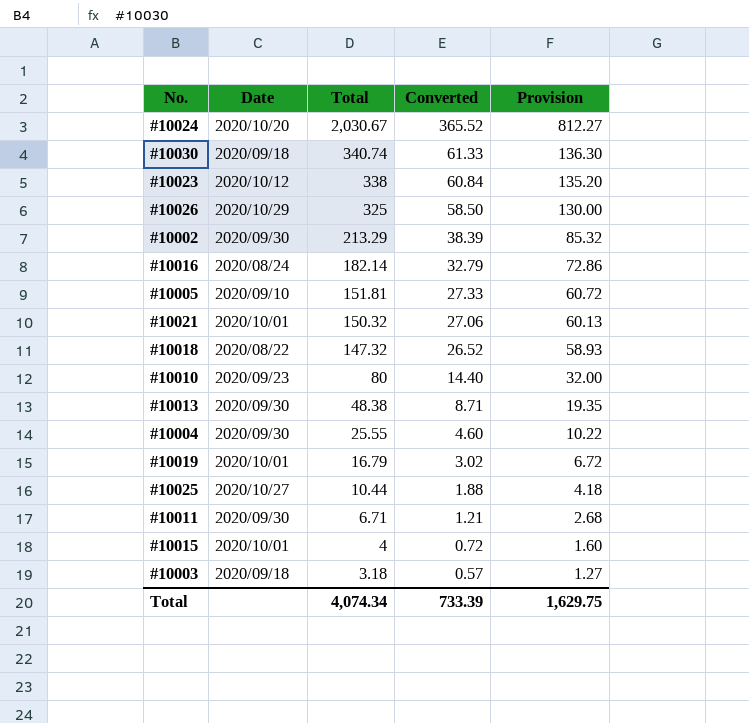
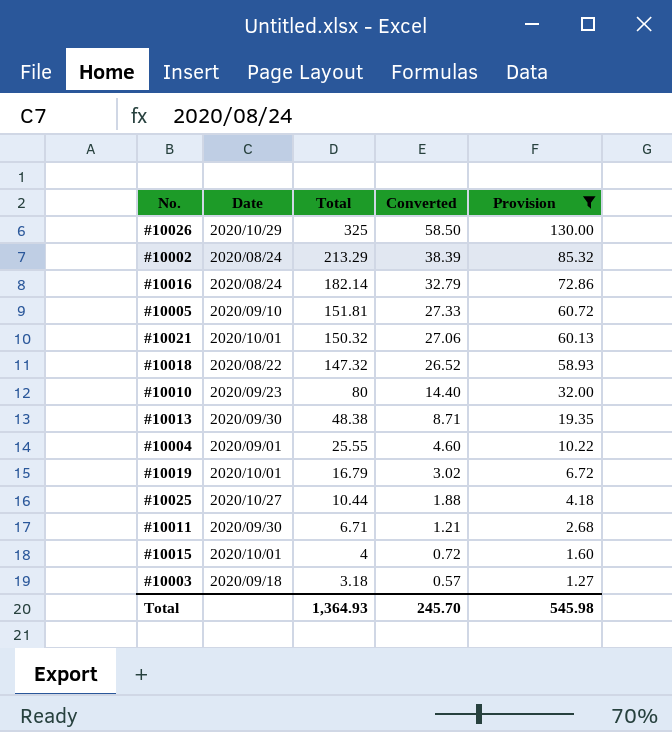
filter: none -> Provision <= 130.00
#10002 | Date: 2020/09/30 -> 2020/08/24
#10004 | Date: 2020/09/30 -> 2020/09/01
Total | Total: 4,074.34 -> 1,364.93
Total | Converted: 733.39 -> 245.70
Total | Provision: 1,629.75 -> 545.98

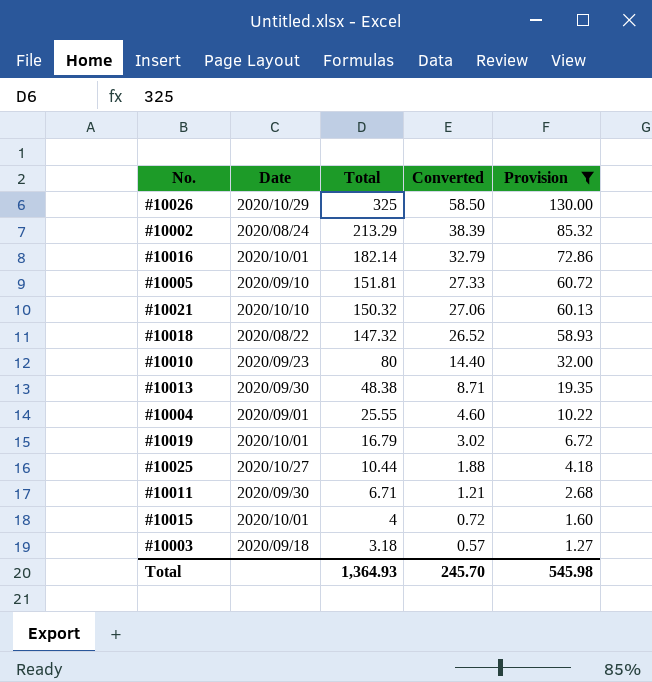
#10016 | Date: 2020/08/24 -> 2020/10/01
#10021 | Date: 2020/10/01 -> 2020/10/10

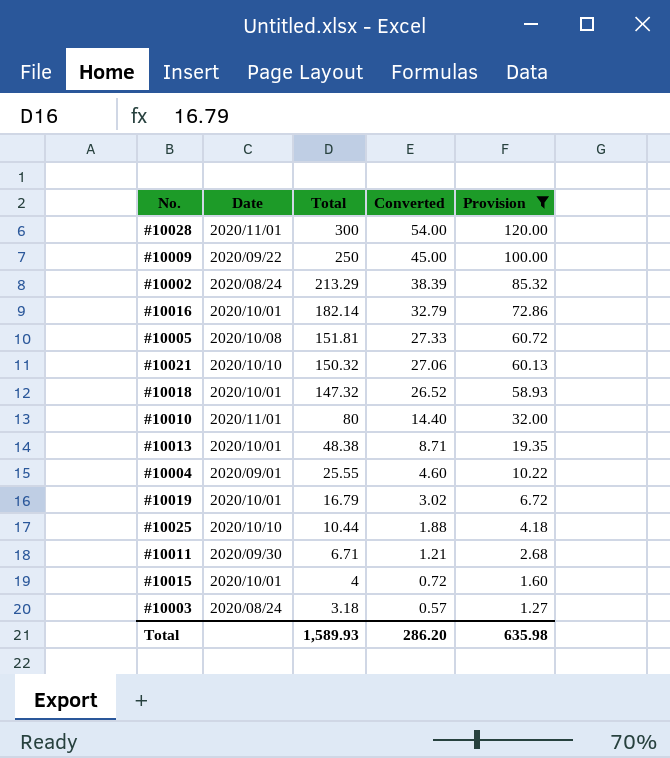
row #10026: 2020/10/29 | 325 | 58.50 | 130.00 -> none
row #10028: none -> 2020/11/01 | 300 | 54.00 | 120.00
row #10009: none -> 2020/09/22 | 250 | 45.00 | 100.00
#10005 | Date: 2020/09/10 -> 2020/10/08
#10018 | Date: 2020/08/22 -> 2020/10/01
#10010 | Date: 2020/09/23 -> 2020/11/01
#10013 | Date: 2020/09/30 -> 2020/10/01
#10025 | Date: 2020/10/27 -> 2020/10/10
#10003 | Date: 2020/09/18 -> 2020/08/24
Total | Total: 1,364.93 -> 1,589.93
Total | Converted: 245.70 -> 286.20
Total | Provision: 545.98 -> 635.98

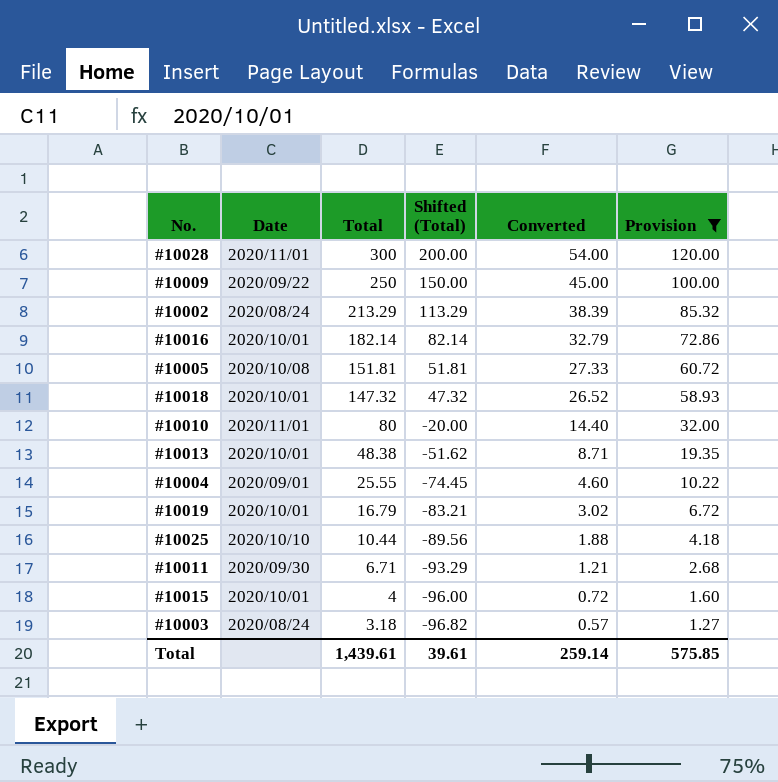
column Shifted (Total) | formula: none -> [Total] - 100
row #10021: 2020/10/10 | 150.32 | 27.06 | 60.13 -> none
Total | Total: 1,589.93 -> 1,439.61
Total | Converted: 286.20 -> 259.14
Total | Provision: 635.98 -> 575.85

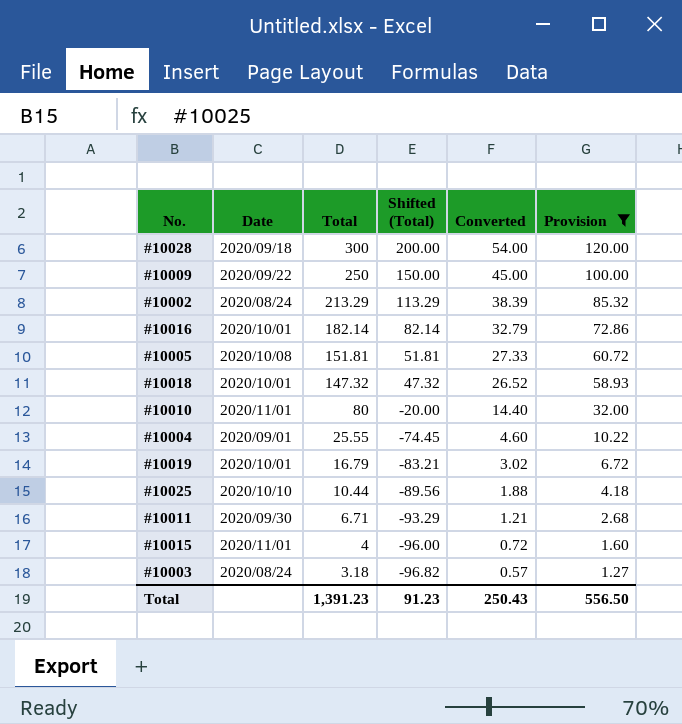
row #10013: 2020/10/01 | 48.38 | -51.62 | 8.71 | 19.35 -> none
#10028 | Date: 2020/11/01 -> 2020/09/18
#10015 | Date: 2020/10/01 -> 2020/11/01
Total | Total: 1,439.61 -> 1,391.23
Total | Shifted (Total): 39.61 -> 91.23
Total | Converted: 259.14 -> 250.43
Total | Provision: 575.85 -> 556.50

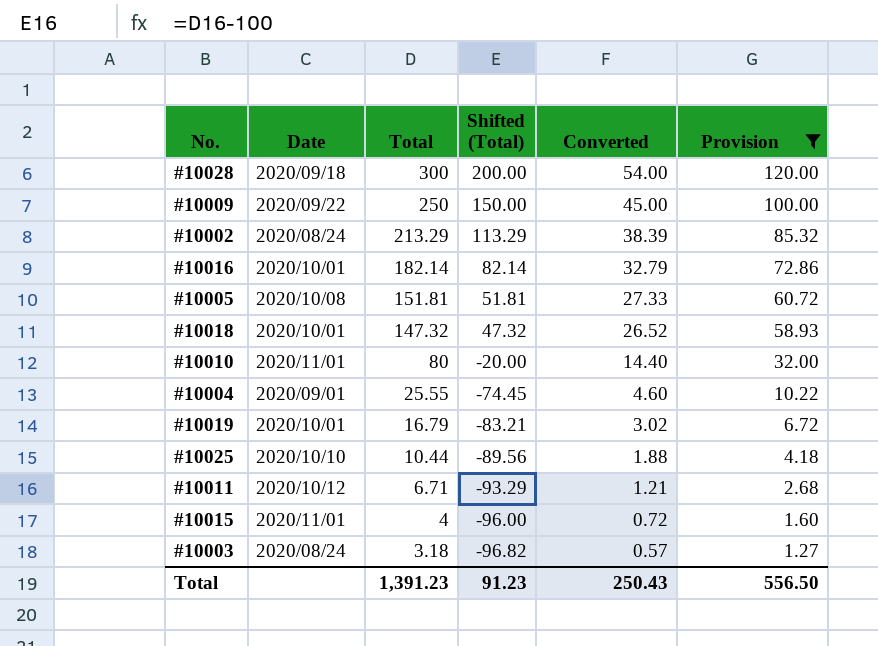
#10011 | Date: 2020/09/30 -> 2020/10/12

